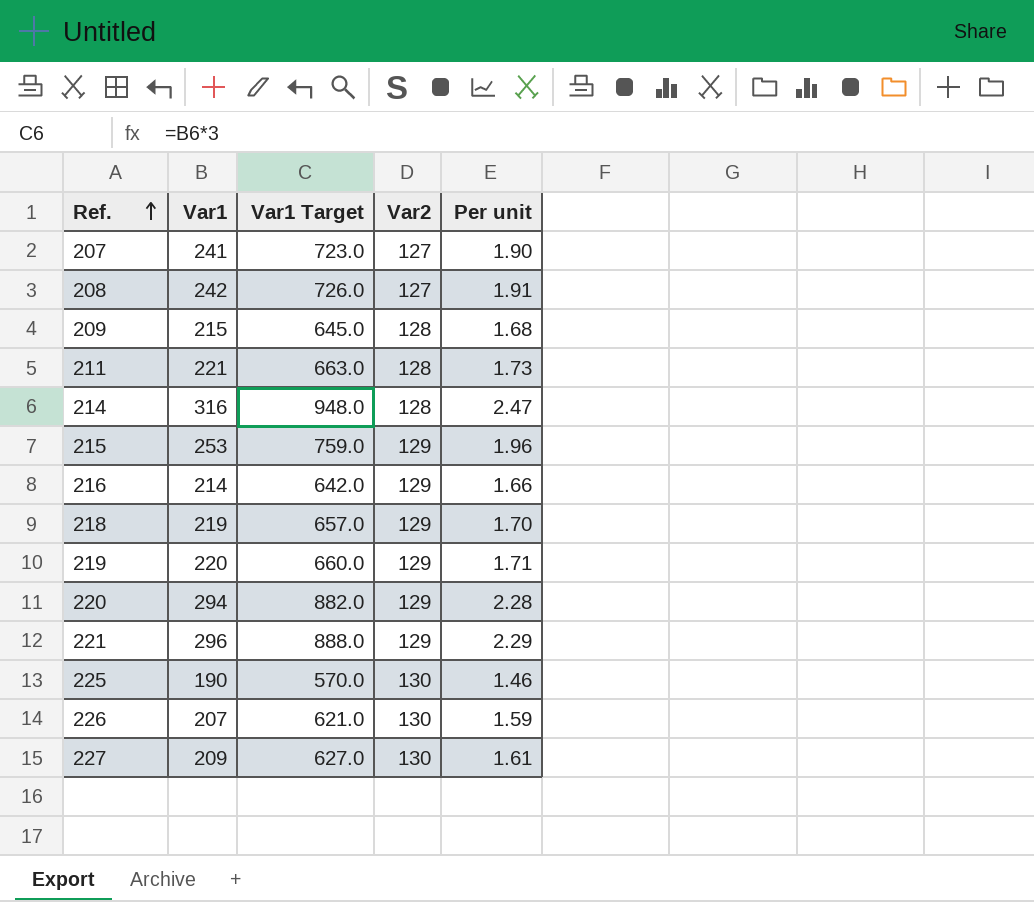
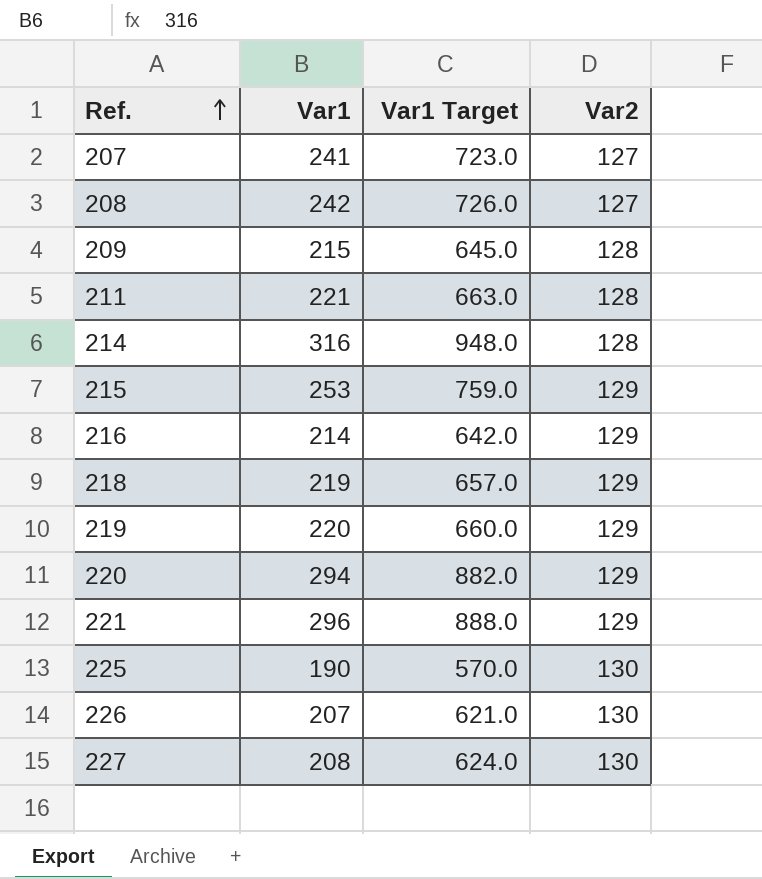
column Per unit | formula: [Var1] / [Var2] -> none
227 | Var1: 209 -> 208
227 | Var1 Target: 627.0 -> 624.0

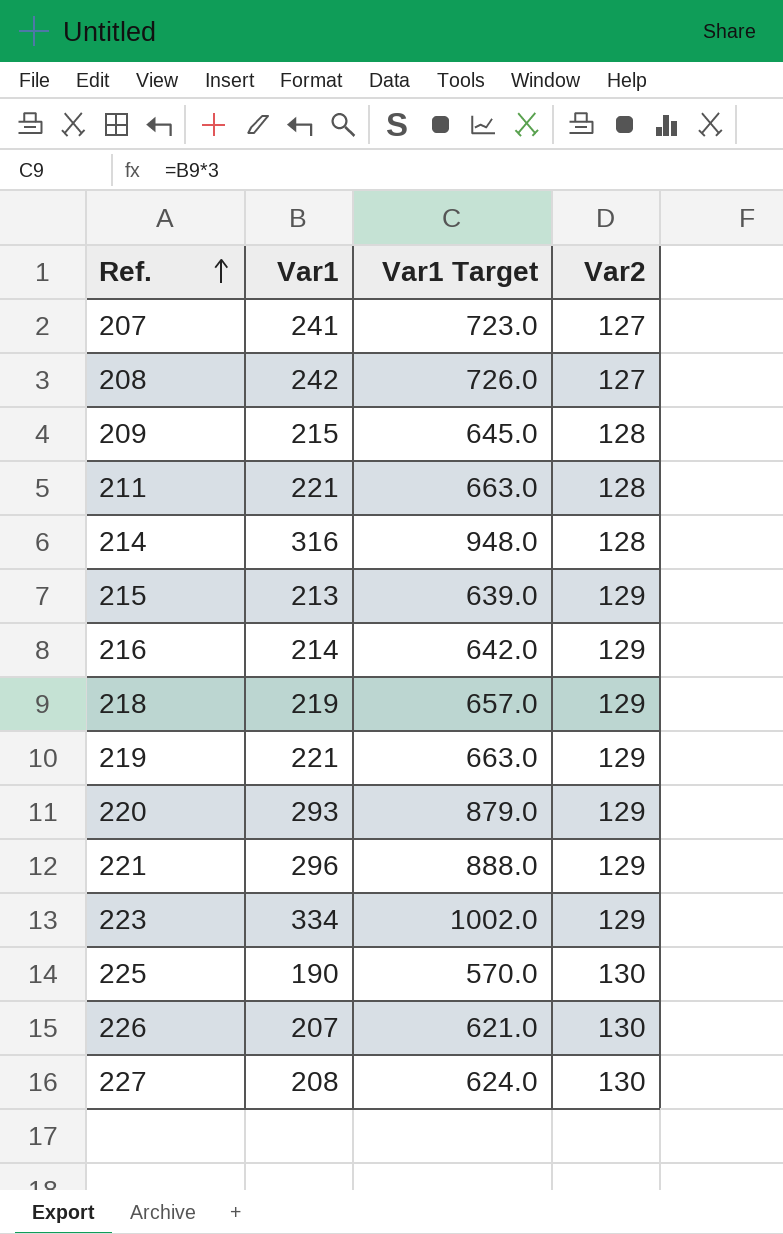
215 | Var1: 253 -> 213
215 | Var1 Target: 759.0 -> 639.0
219 | Var1: 220 -> 221
219 | Var1 Target: 660.0 -> 663.0
220 | Var1: 294 -> 293
220 | Var1 Target: 882.0 -> 879.0
row 223: none -> 334 | 1002.0 | 129

